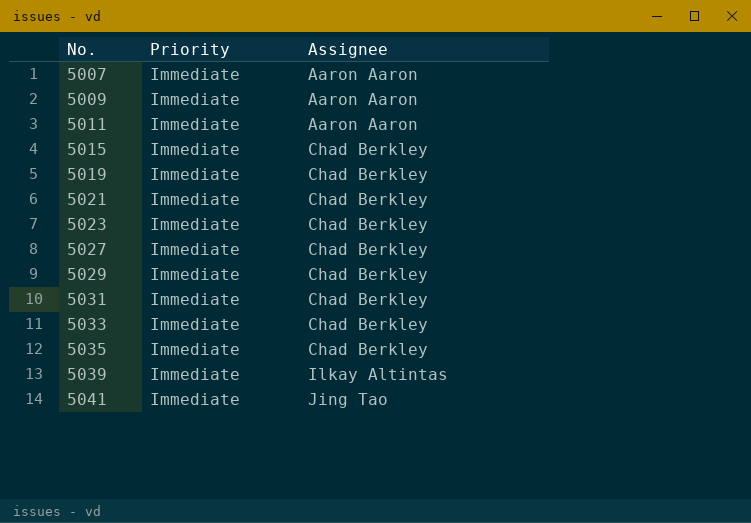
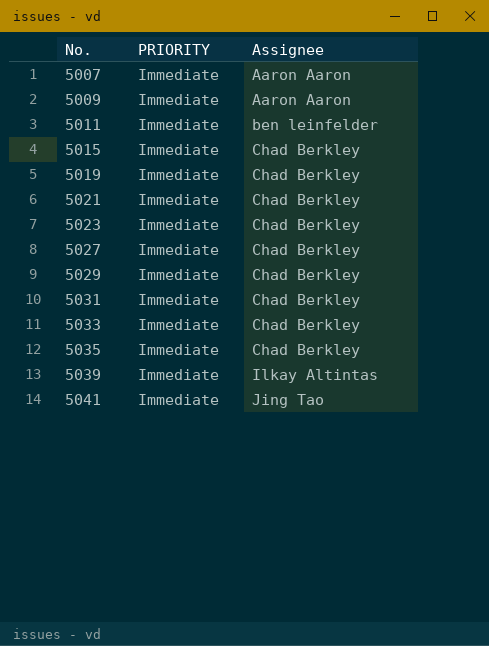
column name: Priority -> PRIORITY
5011 | Assignee: Aaron Aaron -> ben leinfelder

